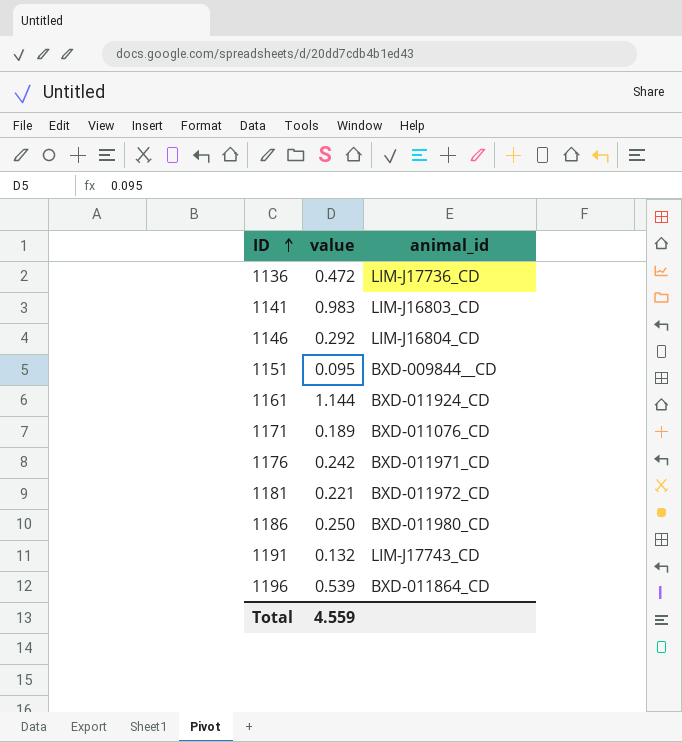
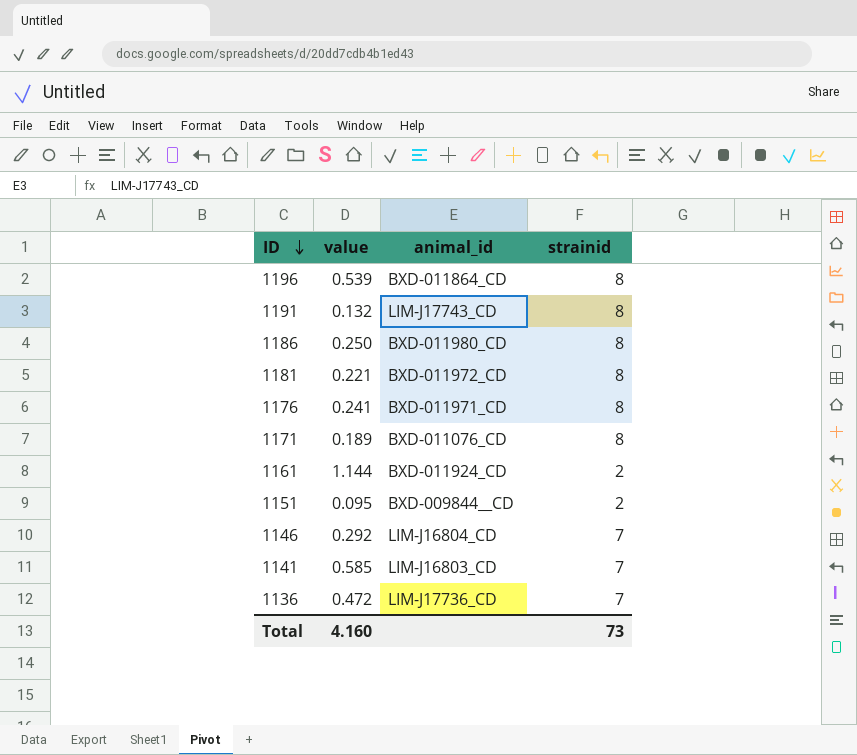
row order: ID ascending -> ID descending
column strainid | position: none -> 4
1176 | value: 0.242 -> 0.241
1141 | value: 0.983 -> 0.585
Total | value: 4.559 -> 4.160

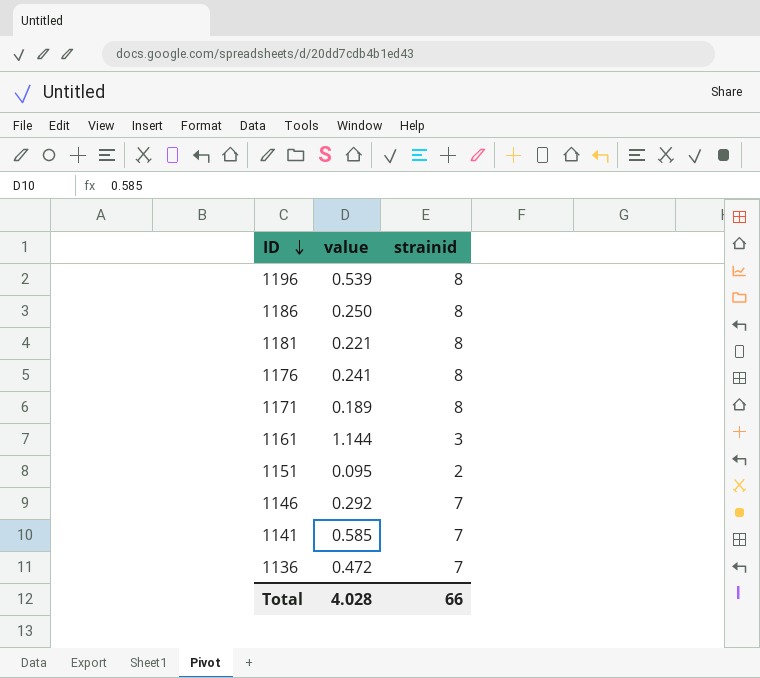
column animal_id | position: 3 -> none
row 1191: 0.132 | LIM-J17743_CD | 8 -> none
1161 | strainid: 2 -> 3
Total | value: 4.160 -> 4.028
Total | strainid: 73 -> 66

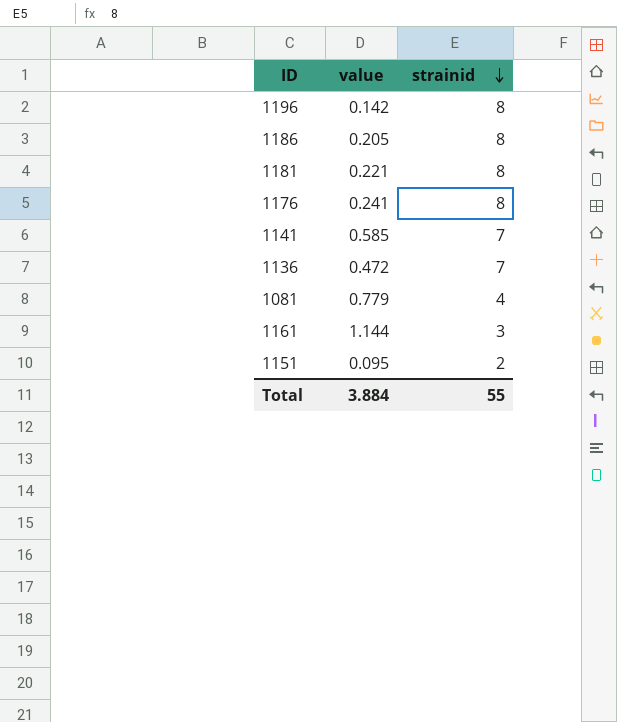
row order: ID descending -> strainid descending
row 1171: 0.189 | 8 -> none
row 1146: 0.292 | 7 -> none
1196 | value: 0.539 -> 0.142
1186 | value: 0.250 -> 0.205
row 1081: none -> 0.779 | 4
Total | value: 4.028 -> 3.884
Total | strainid: 66 -> 55

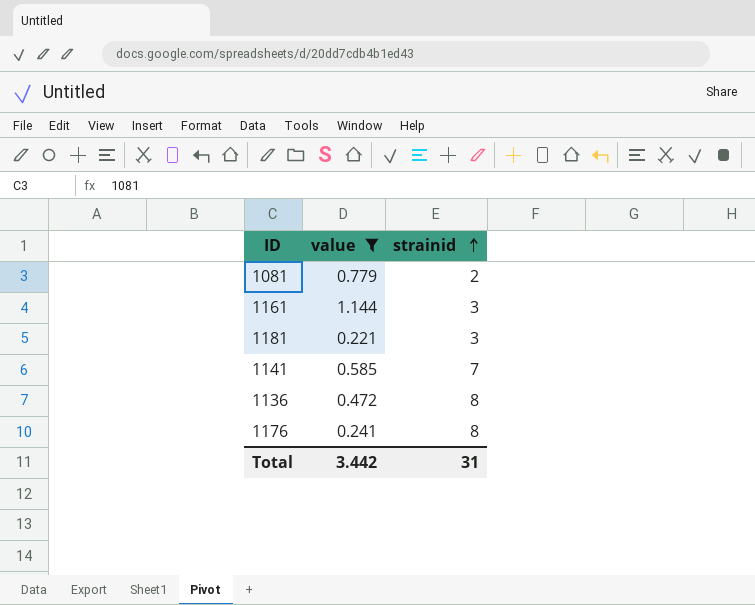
filter: none -> value >= 0.221
row order: strainid descending -> strainid ascending
1081 | strainid: 4 -> 2
1181 | strainid: 8 -> 3
1136 | strainid: 7 -> 8
Total | value: 3.884 -> 3.442
Total | strainid: 55 -> 31

